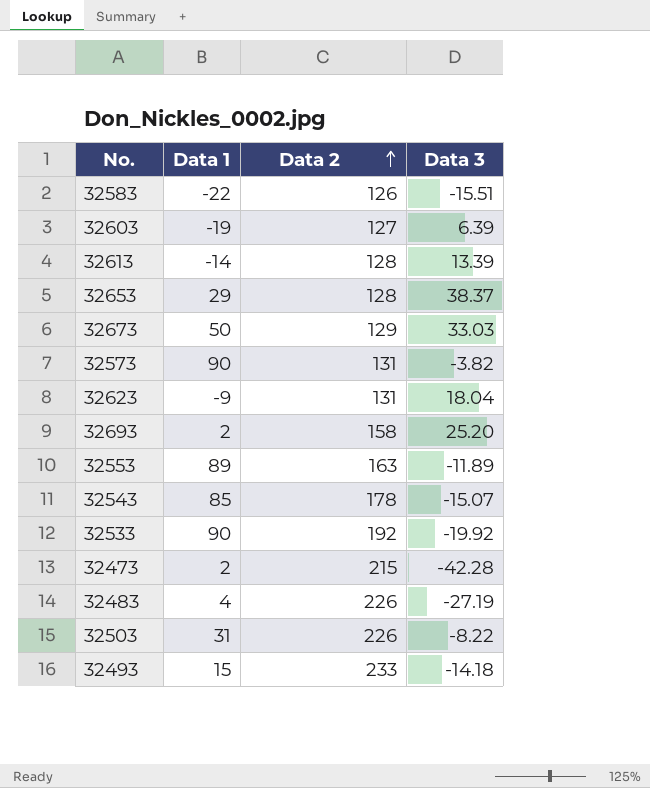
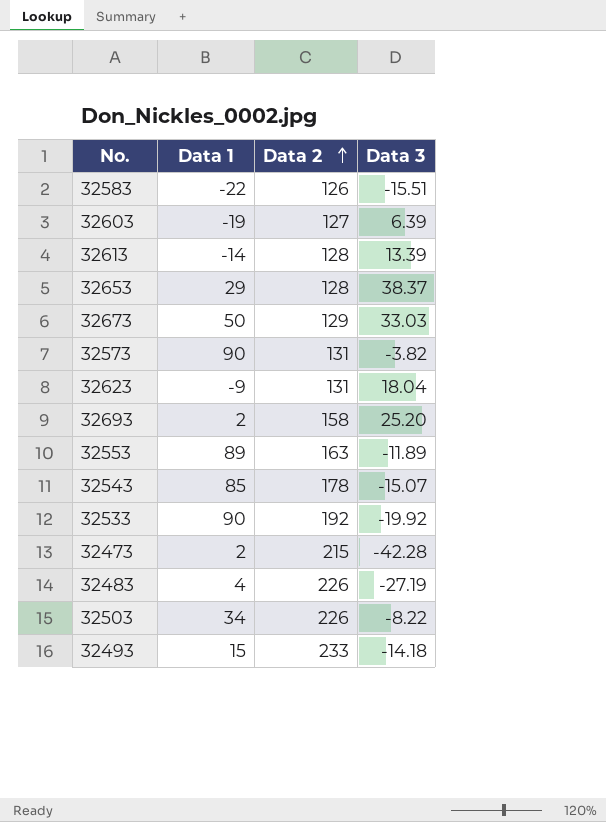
32503 | Data 1: 31 -> 34

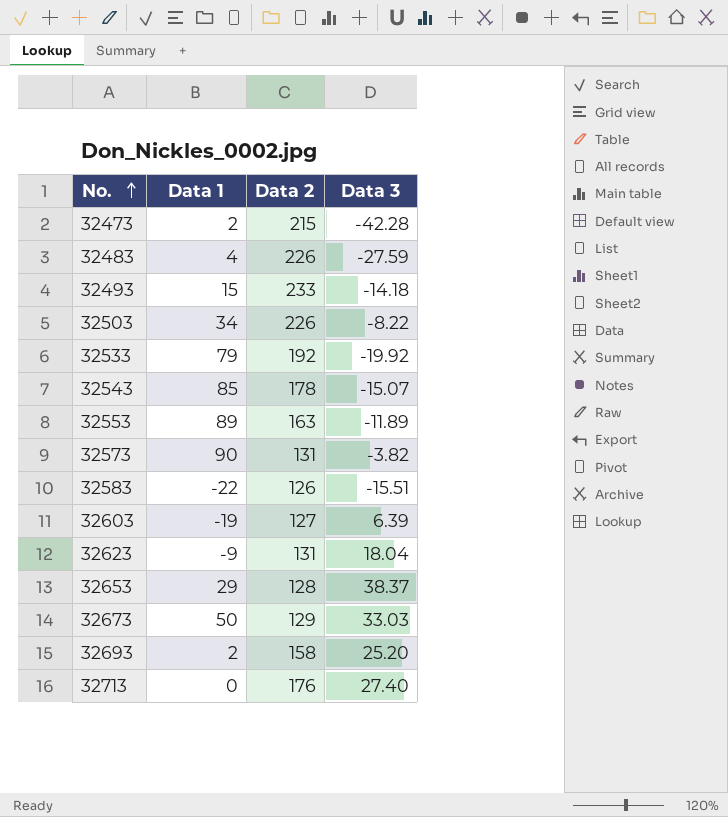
row order: Data 2 ascending -> No. ascending
row 32613: -14 | 128 | 13.39 -> none
32483 | Data 3: -27.19 -> -27.59
32533 | Data 1: 90 -> 79
row 32713: none -> 0 | 176 | 27.40

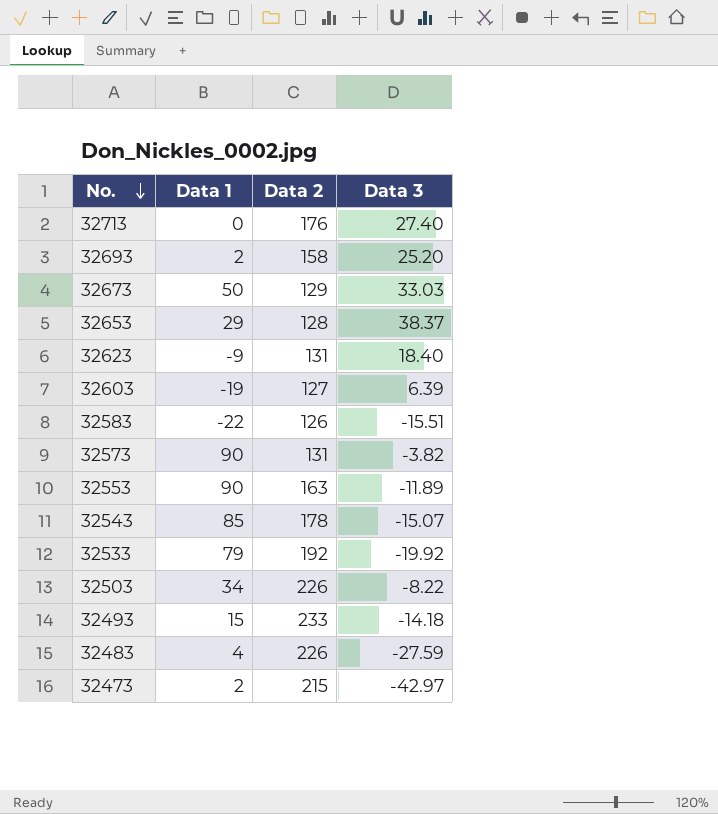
row order: No. ascending -> No. descending
32623 | Data 3: 18.04 -> 18.40
32553 | Data 1: 89 -> 90
32473 | Data 3: -42.28 -> -42.97

